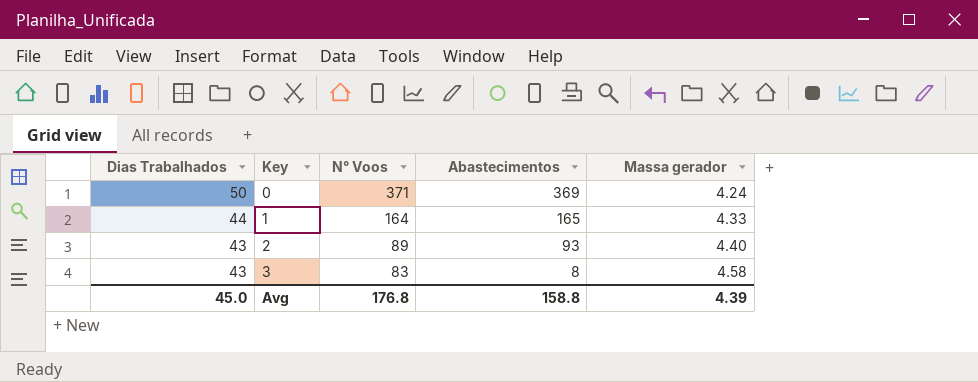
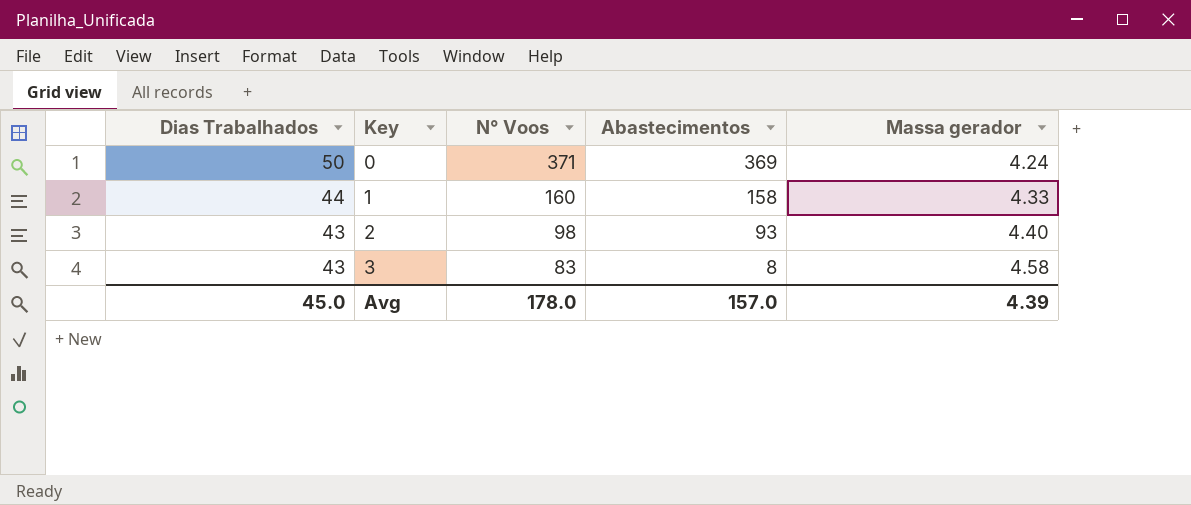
1 | N° Voos: 164 -> 160
1 | Abastecimentos: 165 -> 158
2 | N° Voos: 89 -> 98
Avg | N° Voos: 176.8 -> 178.0
Avg | Abastecimentos: 158.8 -> 157.0

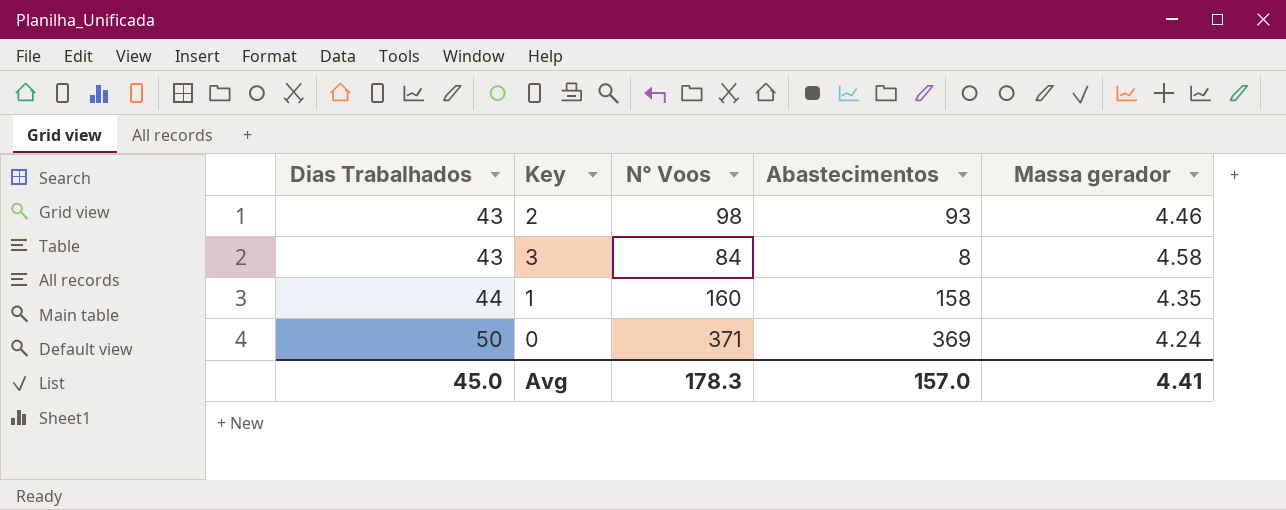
row order: Dias Trabalhados descending -> Dias Trabalhados ascending
2 | Massa gerador: 4.40 -> 4.46
3 | N° Voos: 83 -> 84
1 | Massa gerador: 4.33 -> 4.35
Avg | N° Voos: 178.0 -> 178.3
Avg | Massa gerador: 4.39 -> 4.41

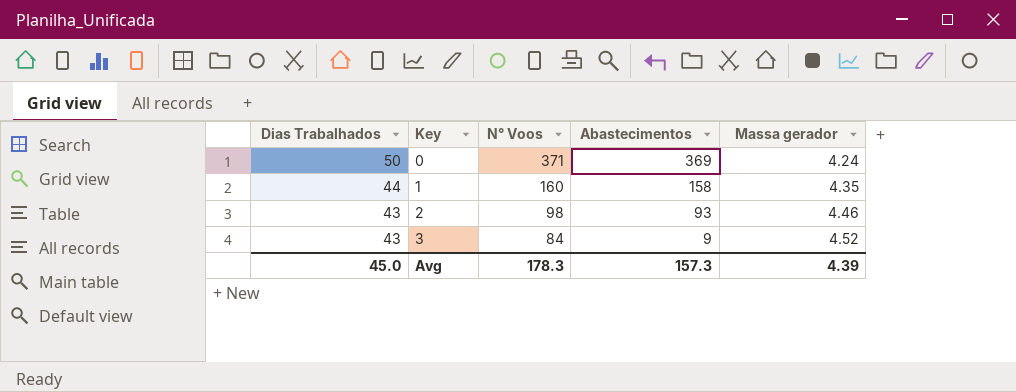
row order: Dias Trabalhados ascending -> Dias Trabalhados descending
3 | Abastecimentos: 8 -> 9
3 | Massa gerador: 4.58 -> 4.52
Avg | Abastecimentos: 157.0 -> 157.3
Avg | Massa gerador: 4.41 -> 4.39

